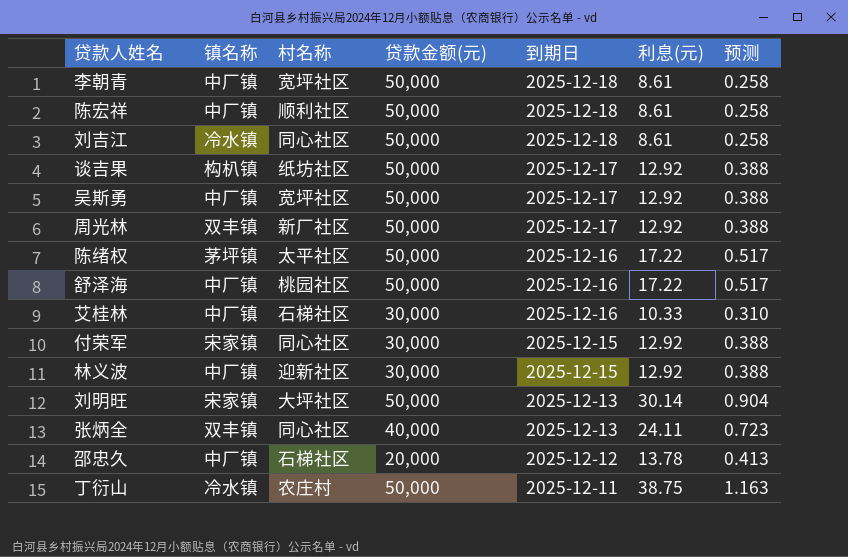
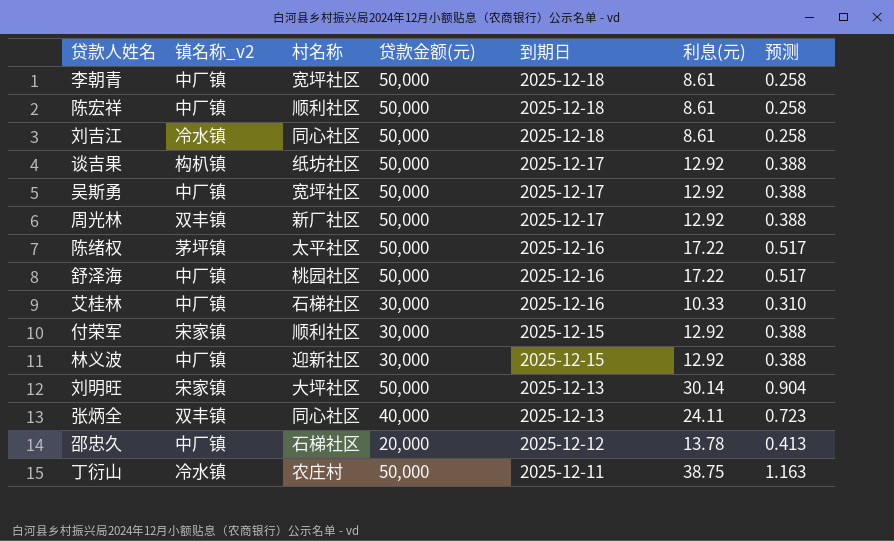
column name: 镇名称 -> 镇名称_v2
付荣军 | 村名称: 同心社区 -> 顺利社区

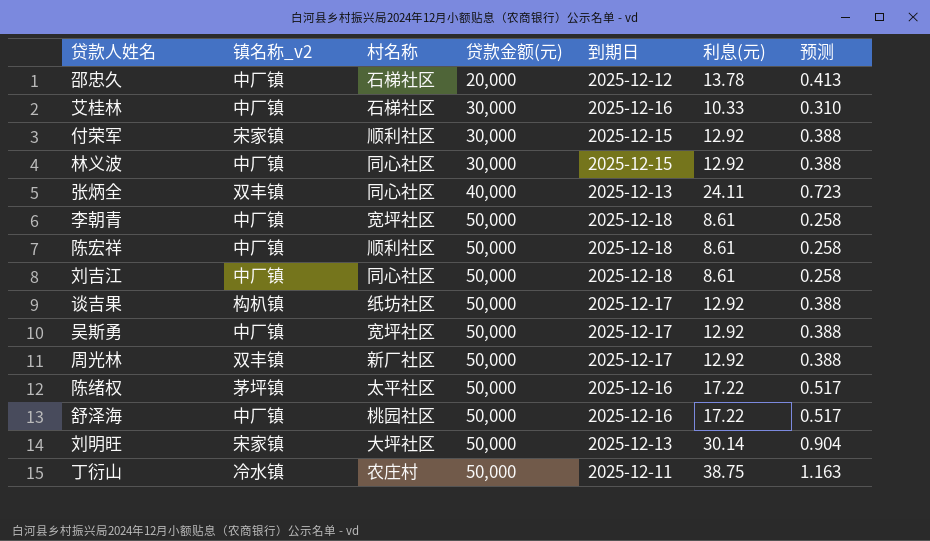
row order: 到期日 descending -> 贷款金额(元) ascending
林义波 | 村名称: 迎新社区 -> 同心社区
刘吉江 | 镇名称_v2: 冷水镇 -> 中厂镇

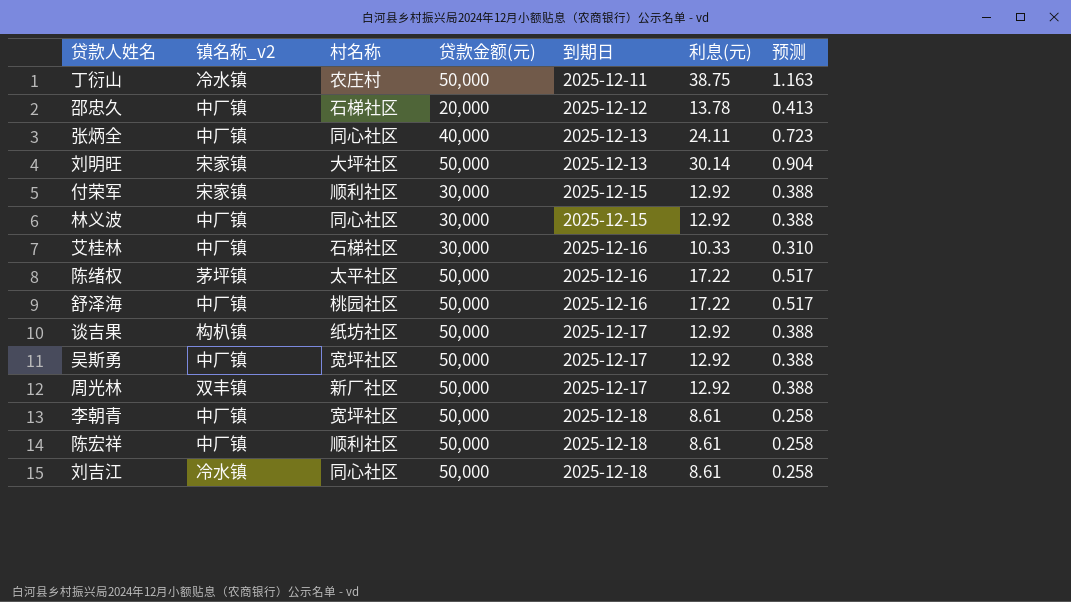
row order: 贷款金额(元) ascending -> 到期日 ascending
张炳全 | 镇名称_v2: 双丰镇 -> 中厂镇
刘吉江 | 镇名称_v2: 中厂镇 -> 冷水镇

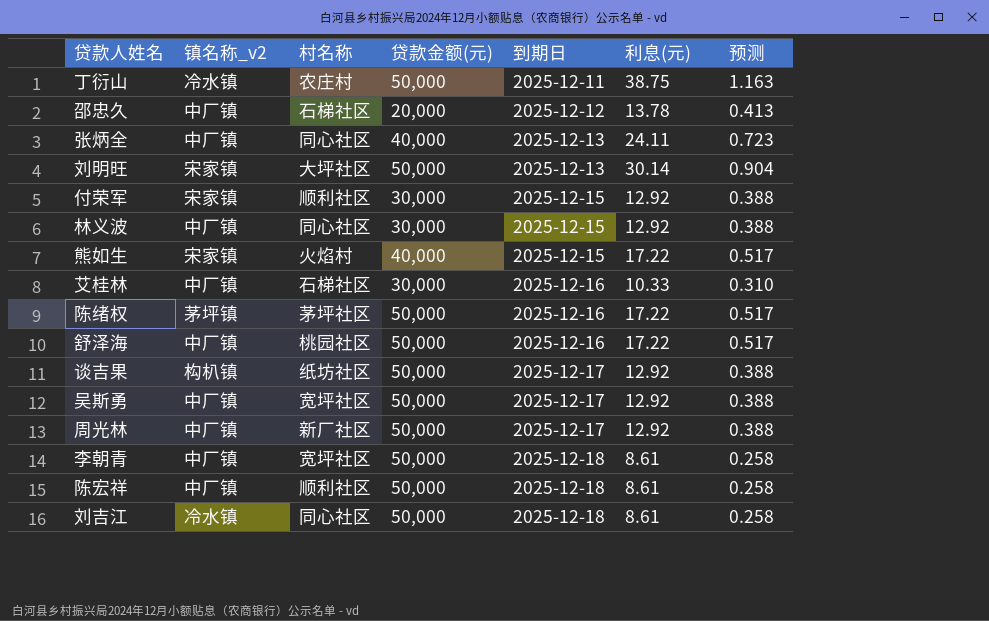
row 熊如生: none -> 宋家镇 | 火焰村 | 40,000 | 2025-12-15 | 17.22 | 0.517
陈绪权 | 村名称: 太平社区 -> 茅坪社区
周光林 | 镇名称_v2: 双丰镇 -> 中厂镇

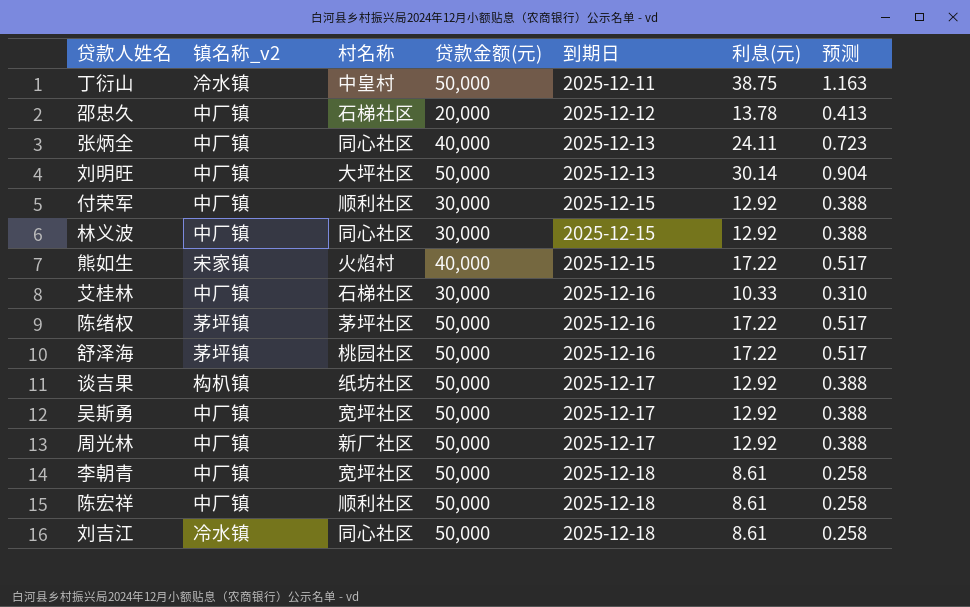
丁衍山 | 村名称: 农庄村 -> 中皇村
刘明旺 | 镇名称_v2: 宋家镇 -> 中厂镇
付荣军 | 镇名称_v2: 宋家镇 -> 中厂镇
舒泽海 | 镇名称_v2: 中厂镇 -> 茅坪镇

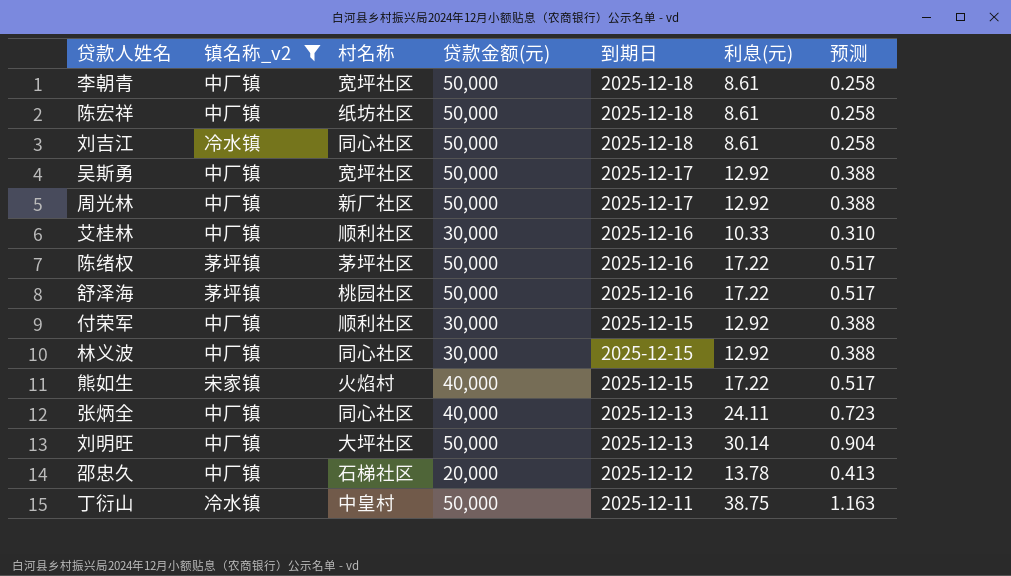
filter: none -> 镇名称_v2 != 构朳镇
row order: 到期日 ascending -> 到期日 descending
陈宏祥 | 村名称: 顺利社区 -> 纸坊社区
艾桂林 | 村名称: 石梯社区 -> 顺利社区

